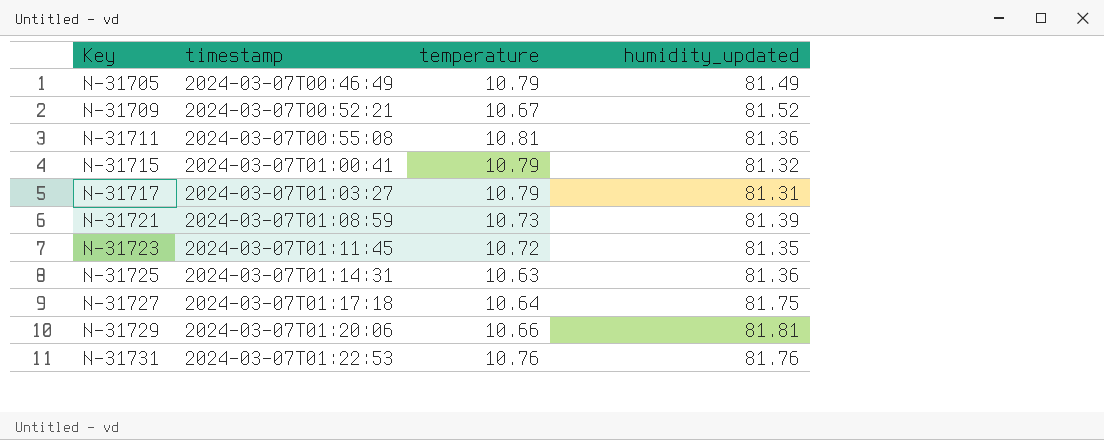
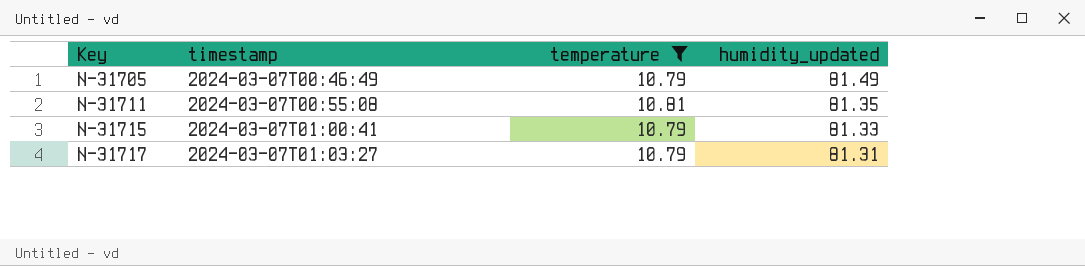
filter: none -> temperature >= 10.79
N-31711 | humidity_updated: 81.36 -> 81.35
N-31715 | humidity_updated: 81.32 -> 81.33

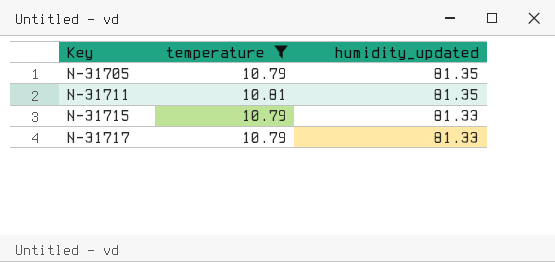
column timestamp | position: 2 -> none
N-31705 | humidity_updated: 81.49 -> 81.35
N-31717 | humidity_updated: 81.31 -> 81.33

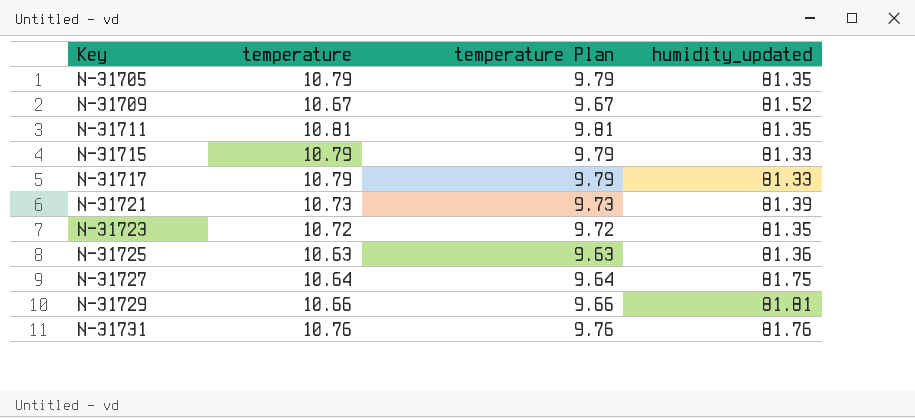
filter: temperature >= 10.79 -> none
column temperature Plan | formula: none -> [temperature] - 1

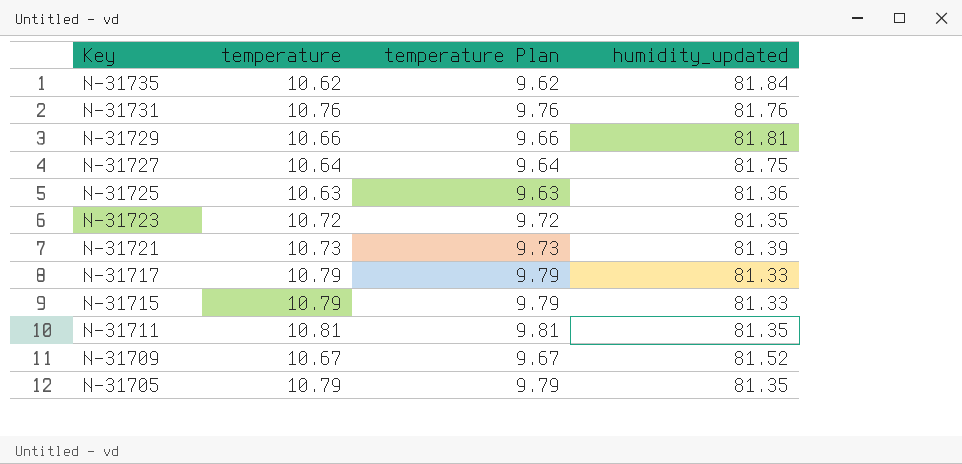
row order: Key ascending -> Key descending
row N-31735: none -> 10.62 | 9.62 | 81.84

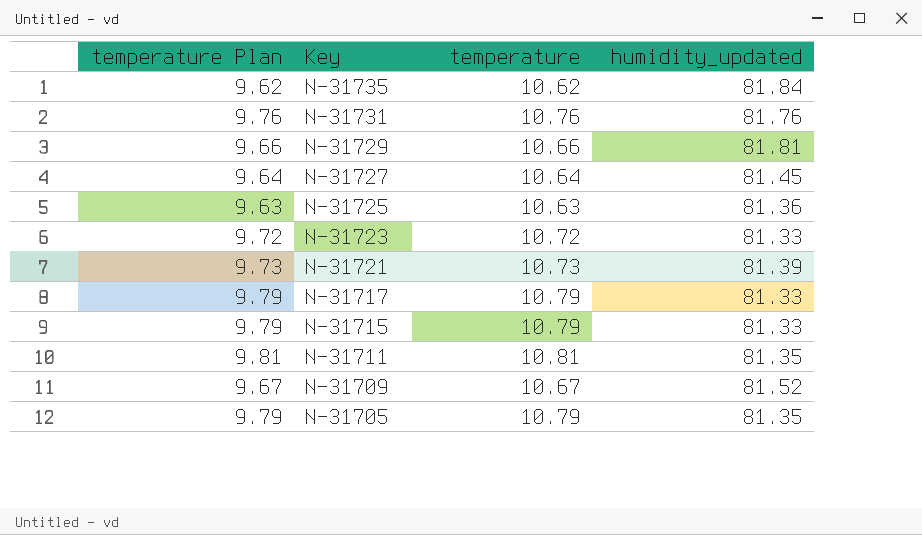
column temperature Plan | position: 3 -> 1
N-31727 | humidity_updated: 81.75 -> 81.45
N-31723 | humidity_updated: 81.35 -> 81.33

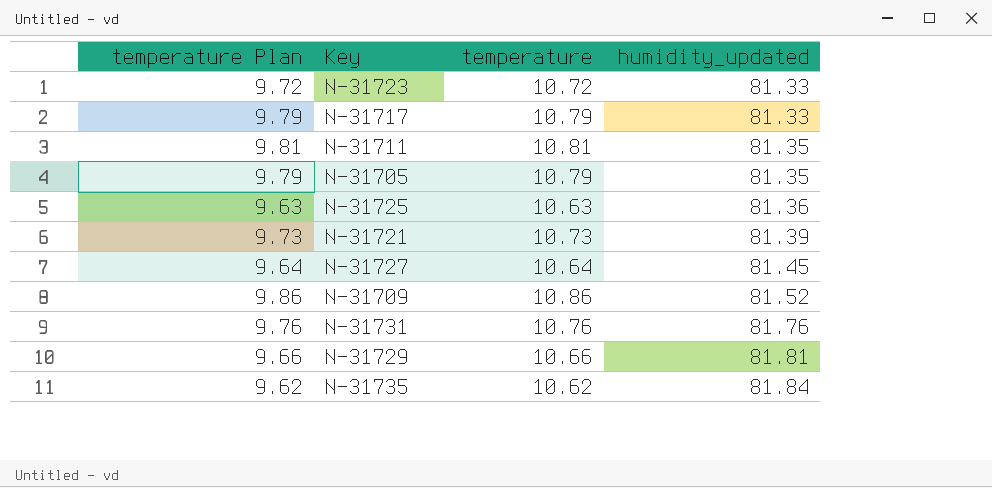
row order: Key descending -> humidity_updated ascending
row N-31715: 9.79 | 10.79 | 81.33 -> none
N-31709 | temperature Plan: 9.67 -> 9.86
N-31709 | temperature: 10.67 -> 10.86

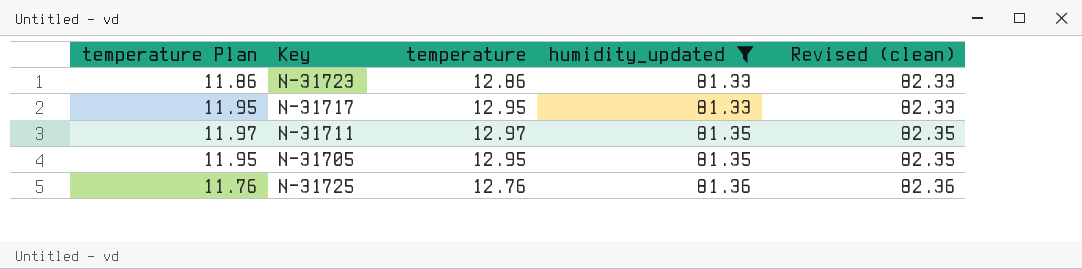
filter: none -> humidity_updated <= 81.36
column Revised (clean) | formula: none -> [humidity_updated] + 1
N-31723 | temperature Plan: 9.72 -> 11.86
N-31723 | temperature: 10.72 -> 12.86
N-31717 | temperature Plan: 9.79 -> 11.95
N-31717 | temperature: 10.79 -> 12.95
N-31711 | temperature Plan: 9.81 -> 11.97
N-31711 | temperature: 10.81 -> 12.97
N-31705 | temperature Plan: 9.79 -> 11.95
N-31705 | temperature: 10.79 -> 12.95
N-31725 | temperature Plan: 9.63 -> 11.76
N-31725 | temperature: 10.63 -> 12.76

